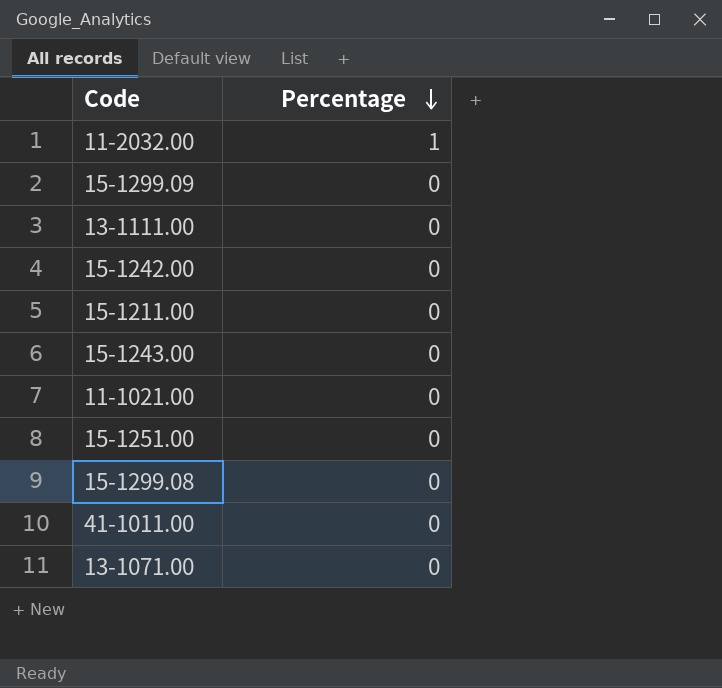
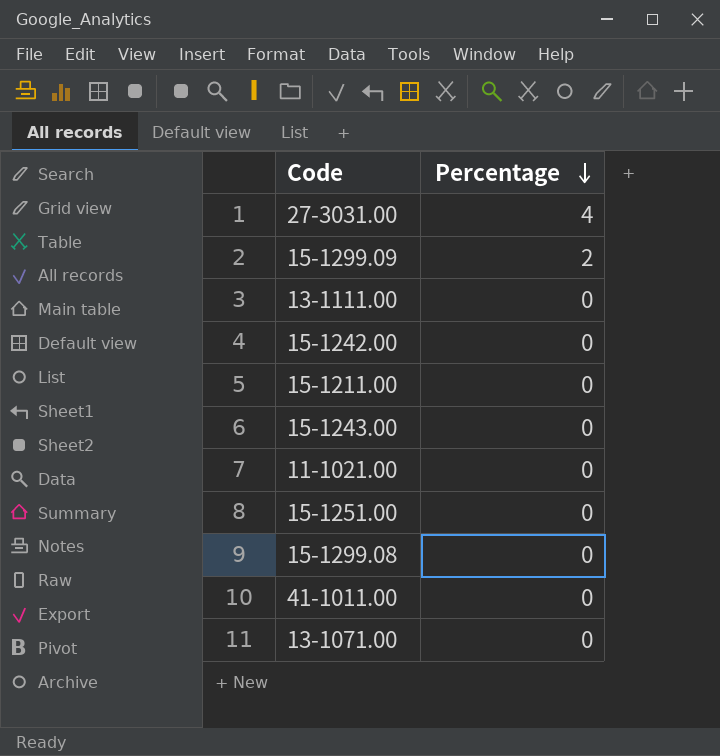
row 11-2032.00: 1 -> none
row 27-3031.00: none -> 4
15-1299.09 | Percentage: 0 -> 2

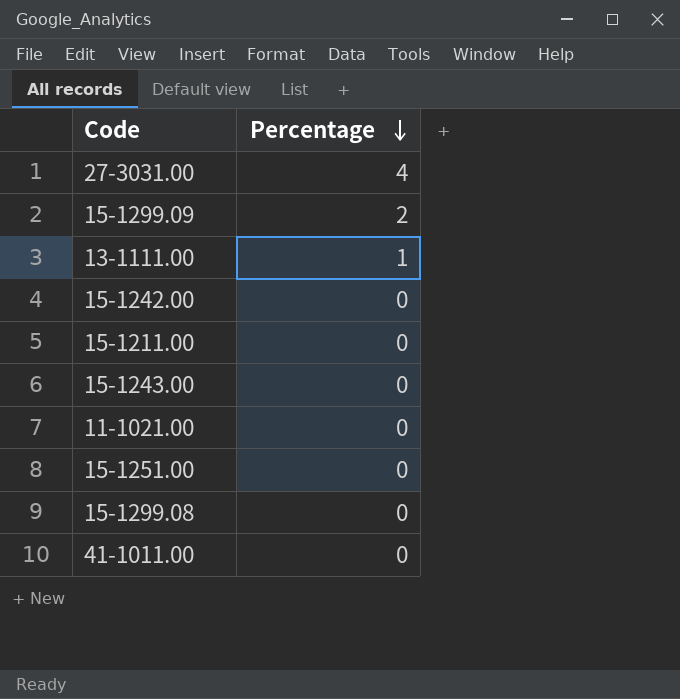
row 13-1071.00: 0 -> none
13-1111.00 | Percentage: 0 -> 1

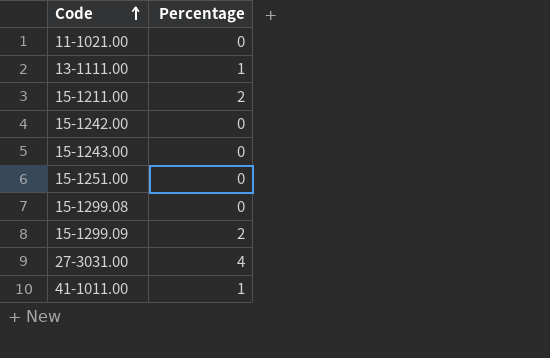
row order: Percentage descending -> Code ascending
15-1211.00 | Percentage: 0 -> 2
41-1011.00 | Percentage: 0 -> 1

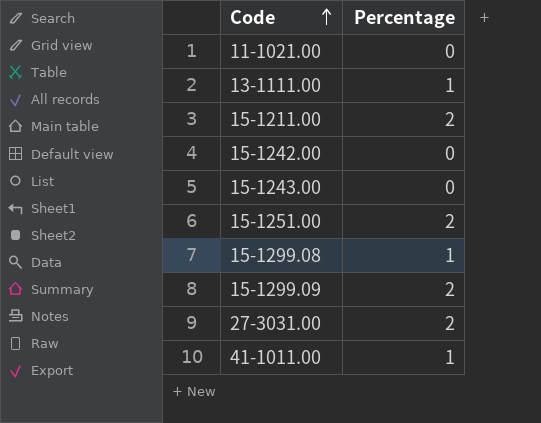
15-1251.00 | Percentage: 0 -> 2
15-1299.08 | Percentage: 0 -> 1
27-3031.00 | Percentage: 4 -> 2

